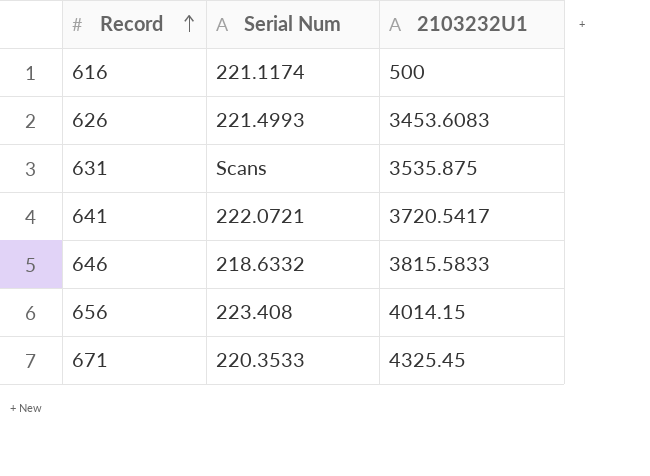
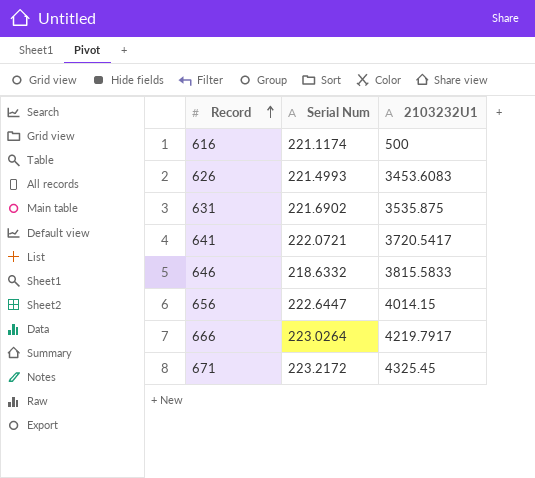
631 | Serial Num: Scans -> 221.6902
656 | Serial Num: 223.408 -> 222.6447
row 666: none -> 223.0264 | 4219.7917
671 | Serial Num: 220.3533 -> 223.2172

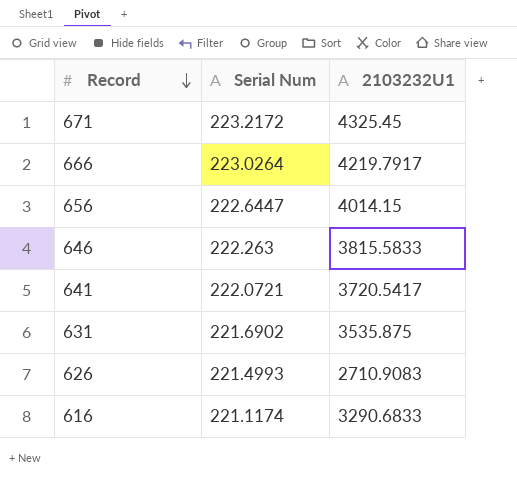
row order: Record ascending -> Record descending
646 | Serial Num: 218.6332 -> 222.263
626 | 2103232U1: 3453.6083 -> 2710.9083
616 | 2103232U1: 500 -> 3290.6833

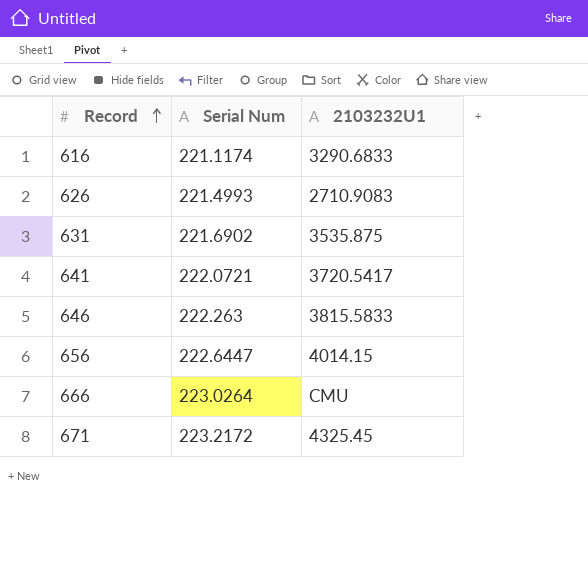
row order: Record descending -> Record ascending
666 | 2103232U1: 4219.7917 -> CMU

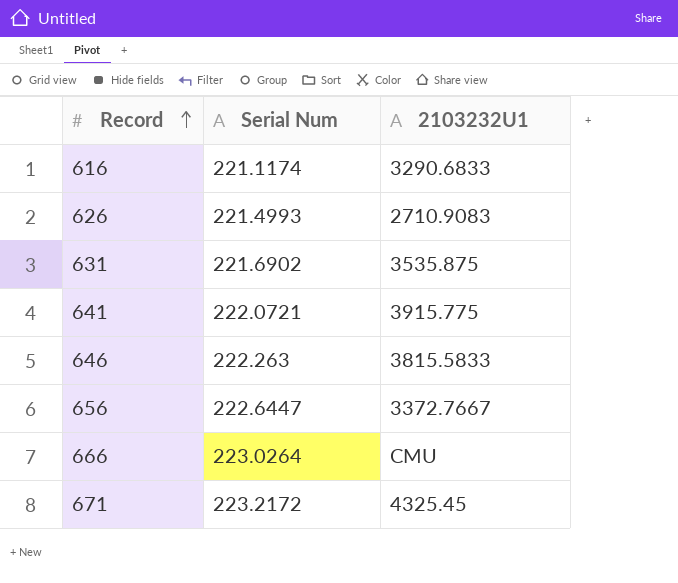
641 | 2103232U1: 3720.5417 -> 3915.775
656 | 2103232U1: 4014.15 -> 3372.7667

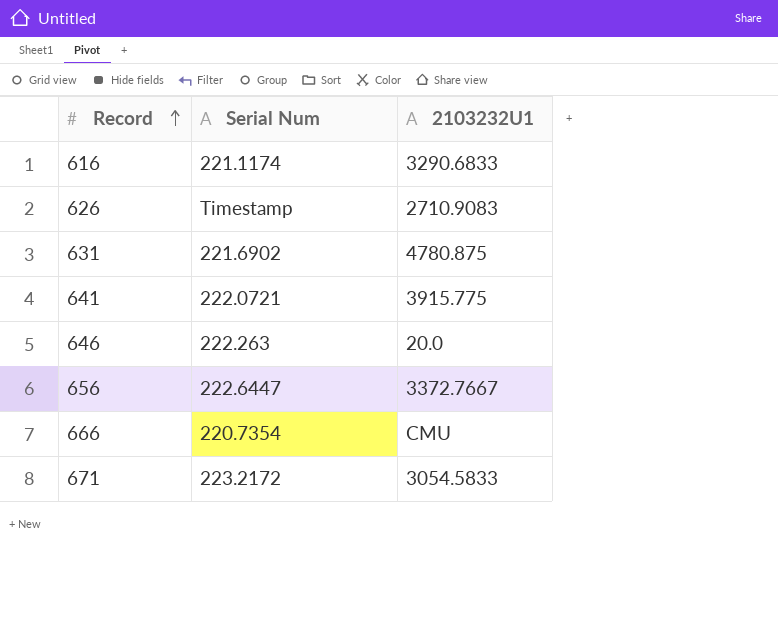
626 | Serial Num: 221.4993 -> Timestamp
631 | 2103232U1: 3535.875 -> 4780.875
646 | 2103232U1: 3815.5833 -> 20.0
666 | Serial Num: 223.0264 -> 220.7354
671 | 2103232U1: 4325.45 -> 3054.5833

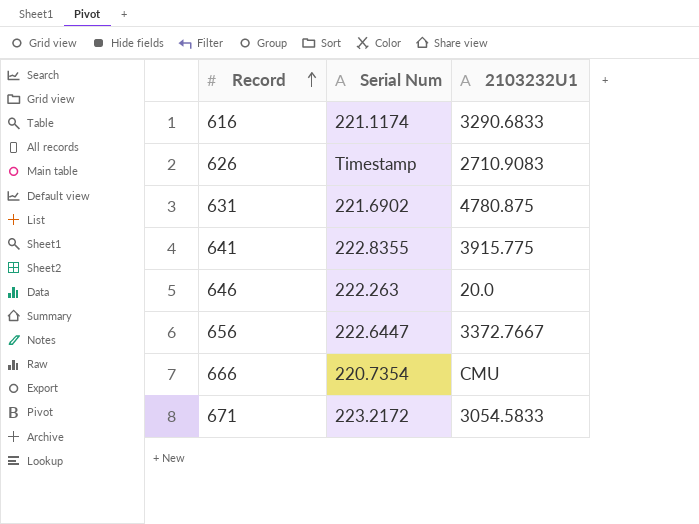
641 | Serial Num: 222.0721 -> 222.8355

